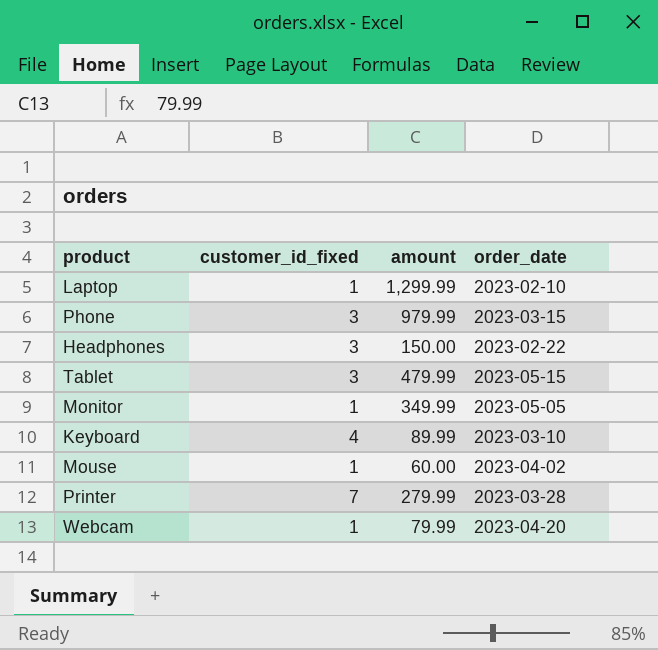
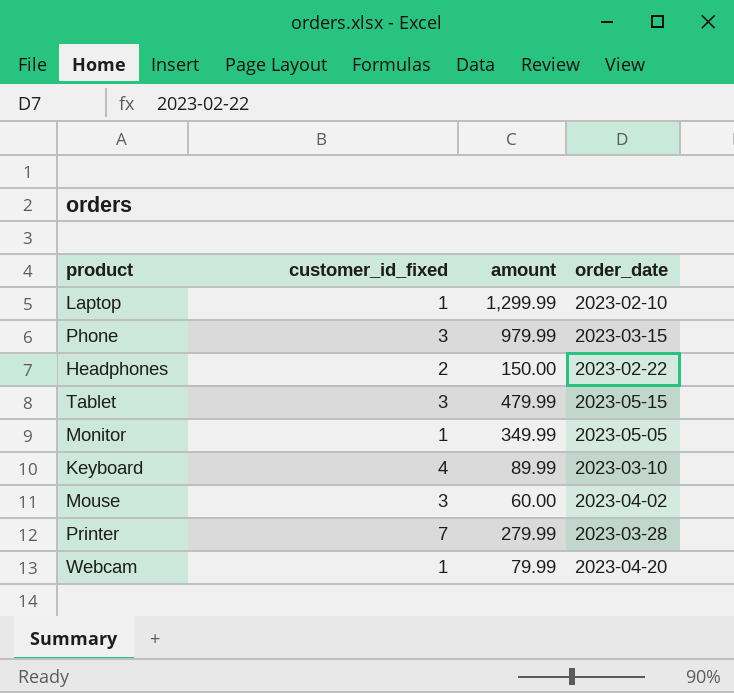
Headphones | customer_id_fixed: 3 -> 2
Mouse | customer_id_fixed: 1 -> 3

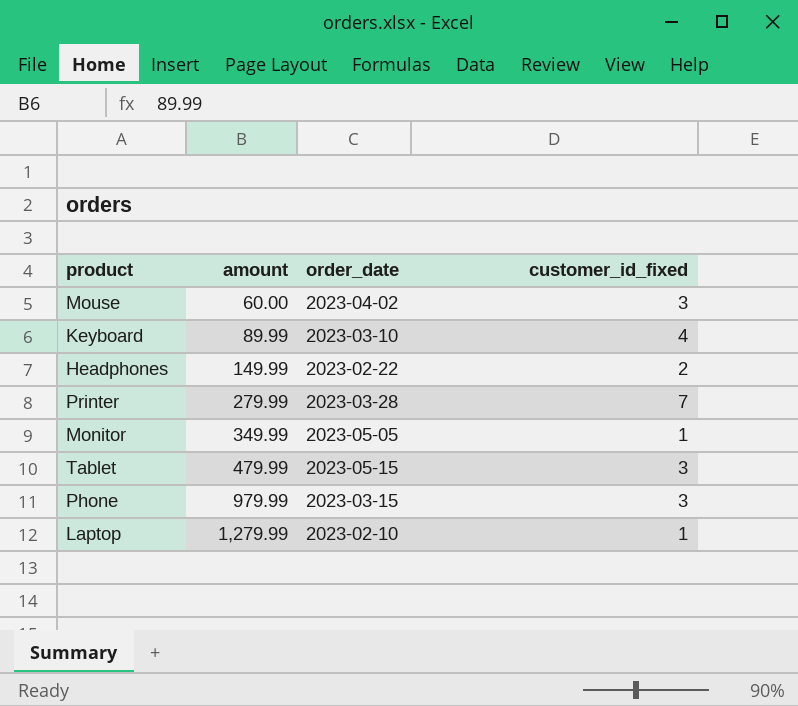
row order: none -> amount ascending
column customer_id_fixed | position: 2 -> 4
row Webcam: 1 | 79.99 | 2023-04-20 -> none
Headphones | amount: 150.00 -> 149.99
Laptop | amount: 1,299.99 -> 1,279.99

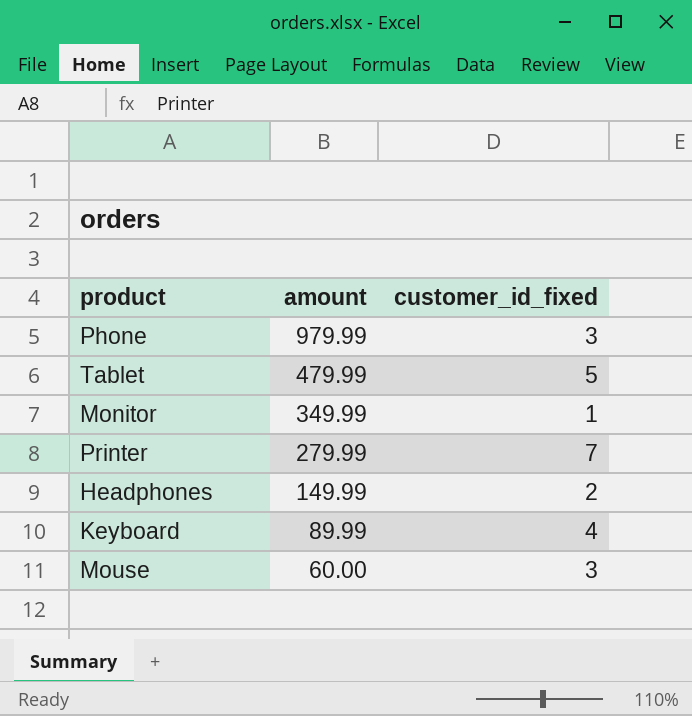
row order: amount ascending -> amount descending
column order_date | position: 3 -> none
row Laptop: 1,279.99 | 2023-02-10 | 1 -> none
Tablet | customer_id_fixed: 3 -> 5

